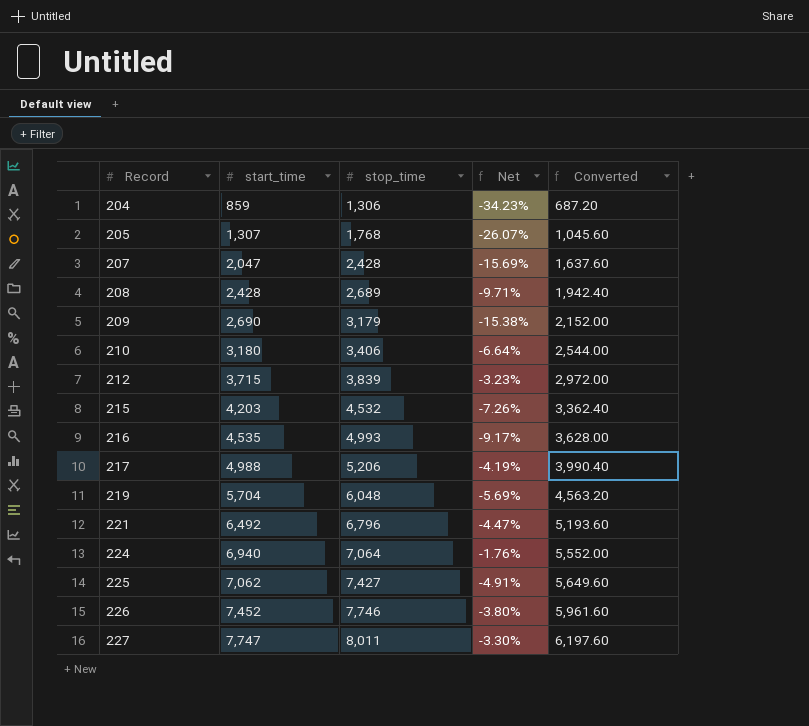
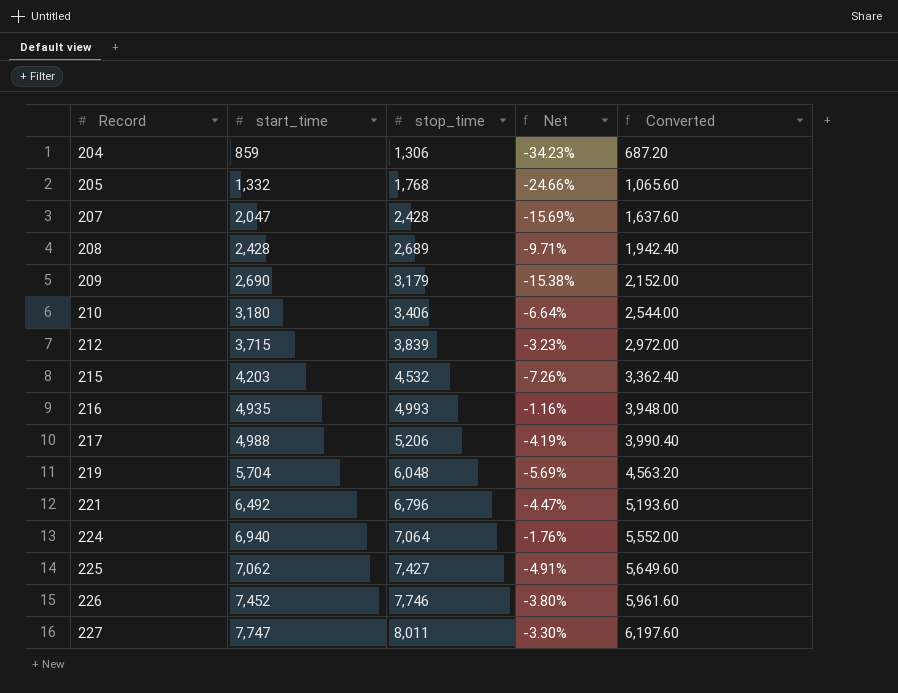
205 | start_time: 1,307 -> 1,332
205 | Net: -26.07% -> -24.66%
205 | Converted: 1,045.60 -> 1,065.60
216 | start_time: 4,535 -> 4,935
216 | Net: -9.17% -> -1.16%
216 | Converted: 3,628.00 -> 3,948.00

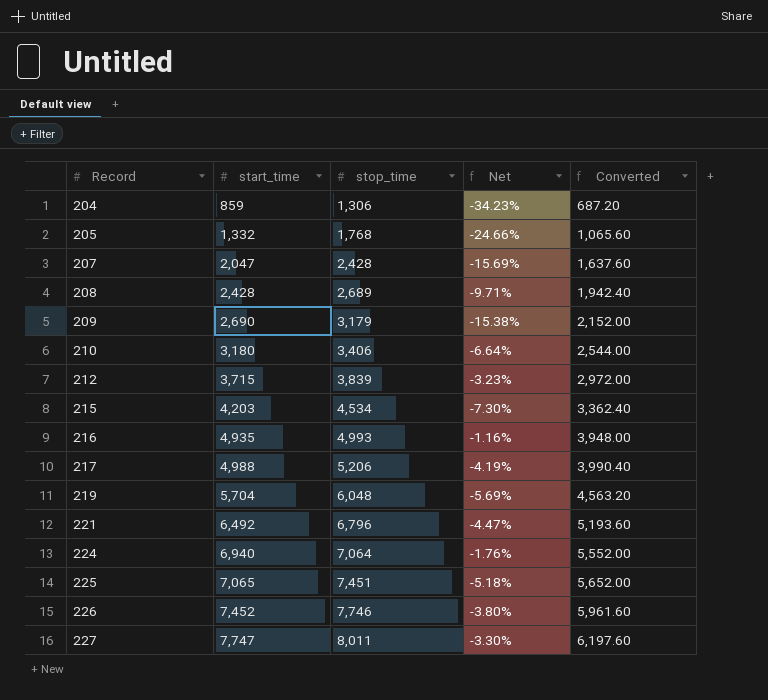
215 | stop_time: 4,532 -> 4,534
215 | Net: -7.26% -> -7.30%
225 | start_time: 7,062 -> 7,065
225 | stop_time: 7,427 -> 7,451
225 | Net: -4.91% -> -5.18%
225 | Converted: 5,649.60 -> 5,652.00

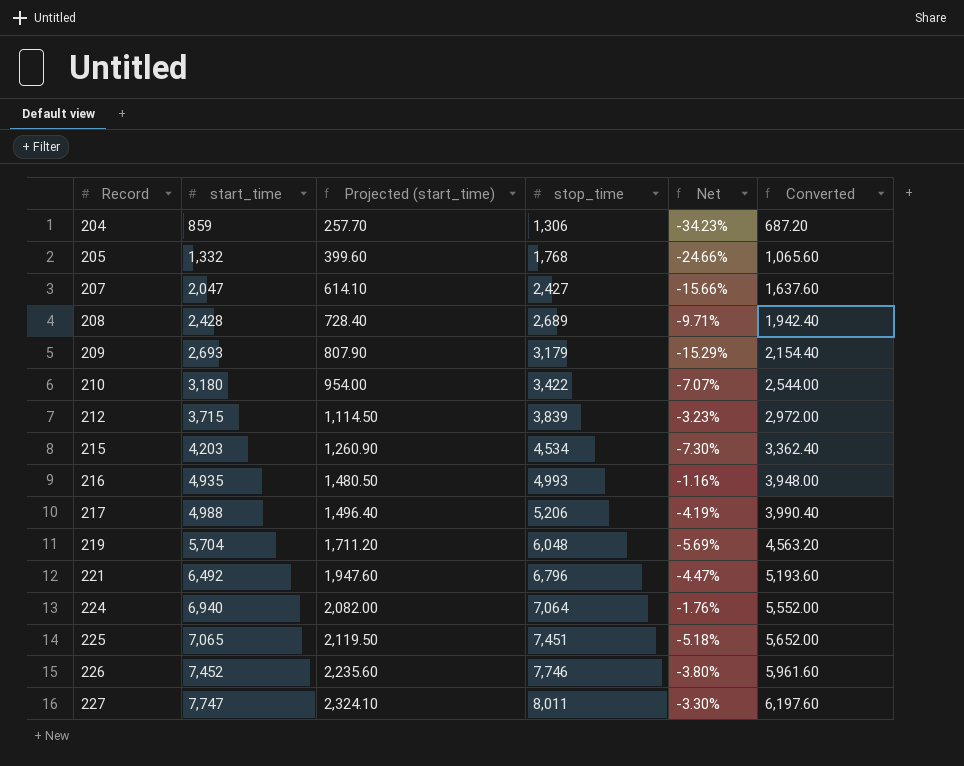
column Projected (start_time) | formula: none -> [start_time] * 0.3
207 | stop_time: 2,428 -> 2,427
207 | Net: -15.69% -> -15.66%
209 | start_time: 2,690 -> 2,693
209 | Net: -15.38% -> -15.29%
209 | Converted: 2,152.00 -> 2,154.40
210 | stop_time: 3,406 -> 3,422
210 | Net: -6.64% -> -7.07%

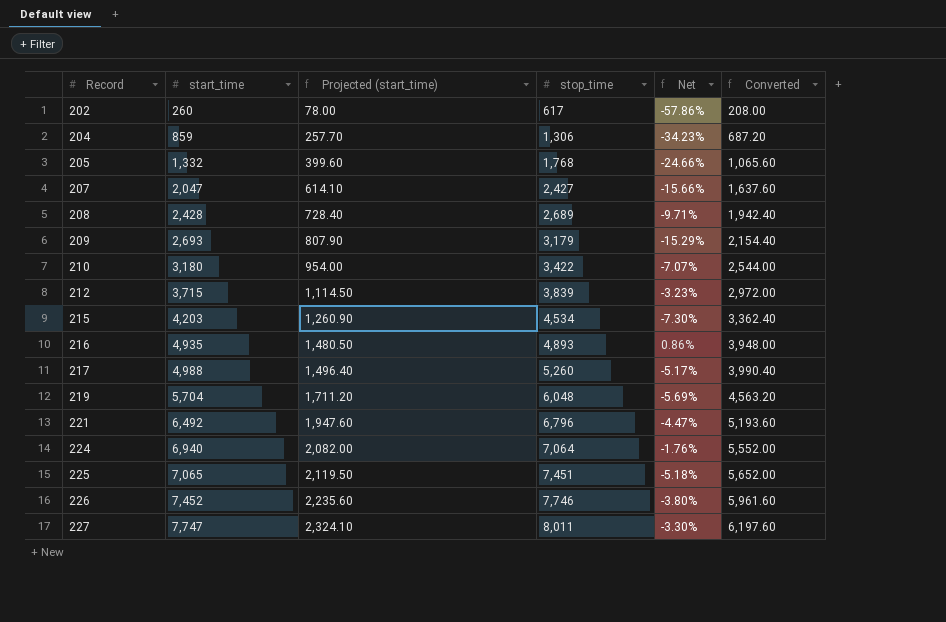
row 202: none -> 260 | 78.00 | 617 | -57.86% | 208.00
216 | stop_time: 4,993 -> 4,893
216 | Net: -1.16% -> 0.86%
217 | stop_time: 5,206 -> 5,260
217 | Net: -4.19% -> -5.17%

